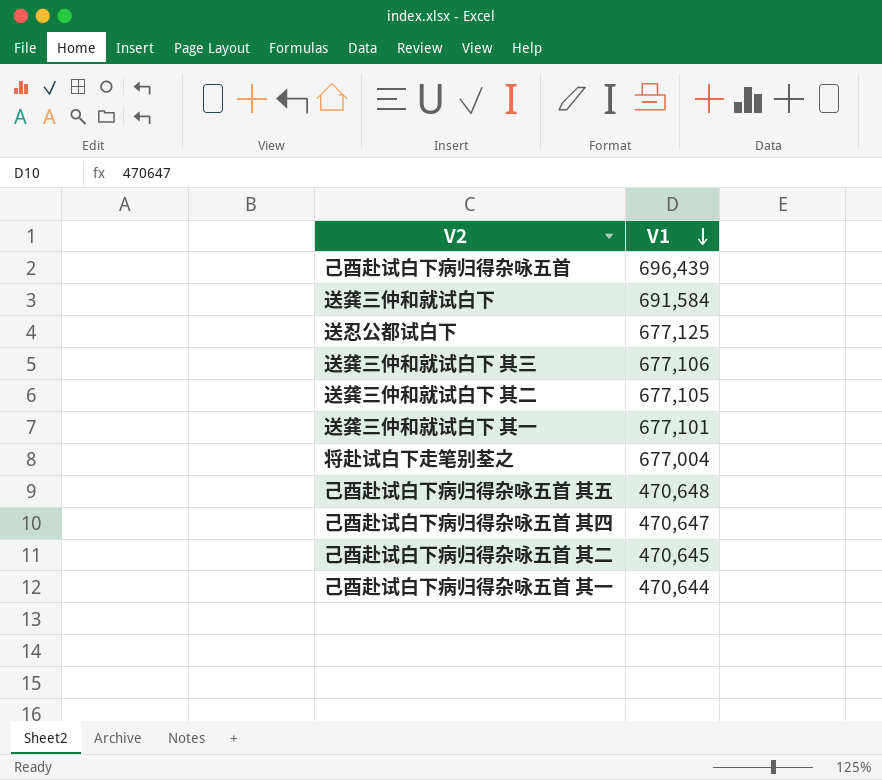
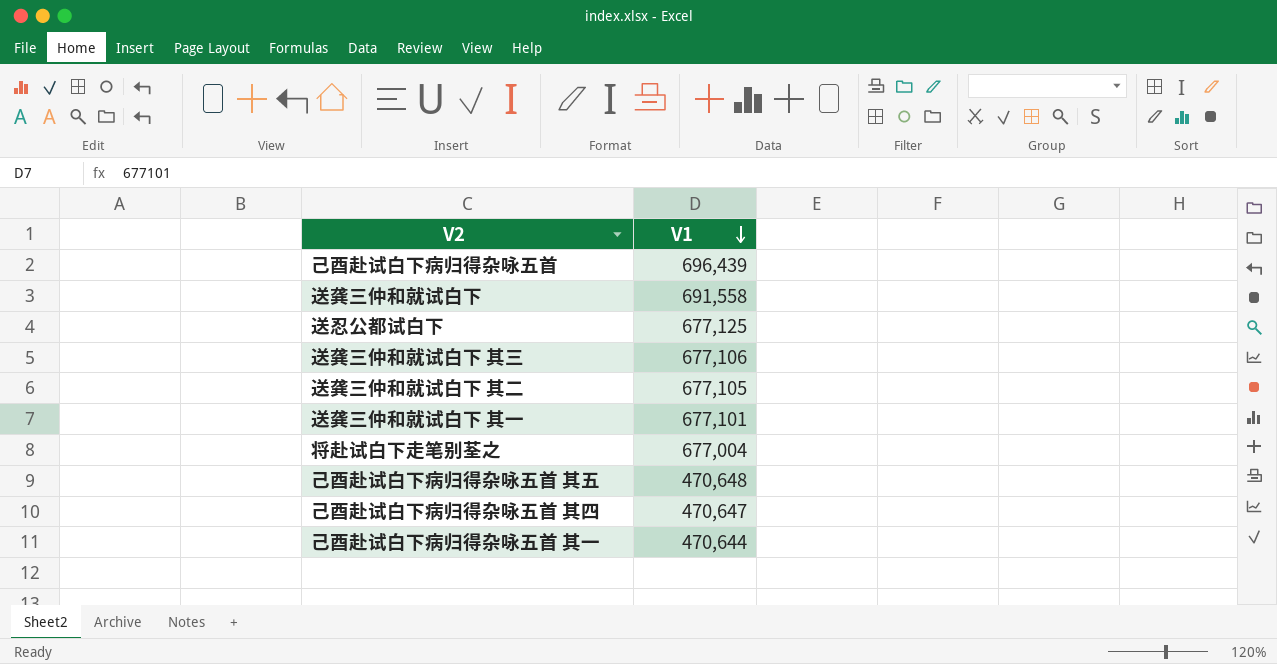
row 己酉赴试白下病归得杂咏五首 其二: 470,645 -> none
送龚三仲和就试白下 | V1: 691,584 -> 691,558

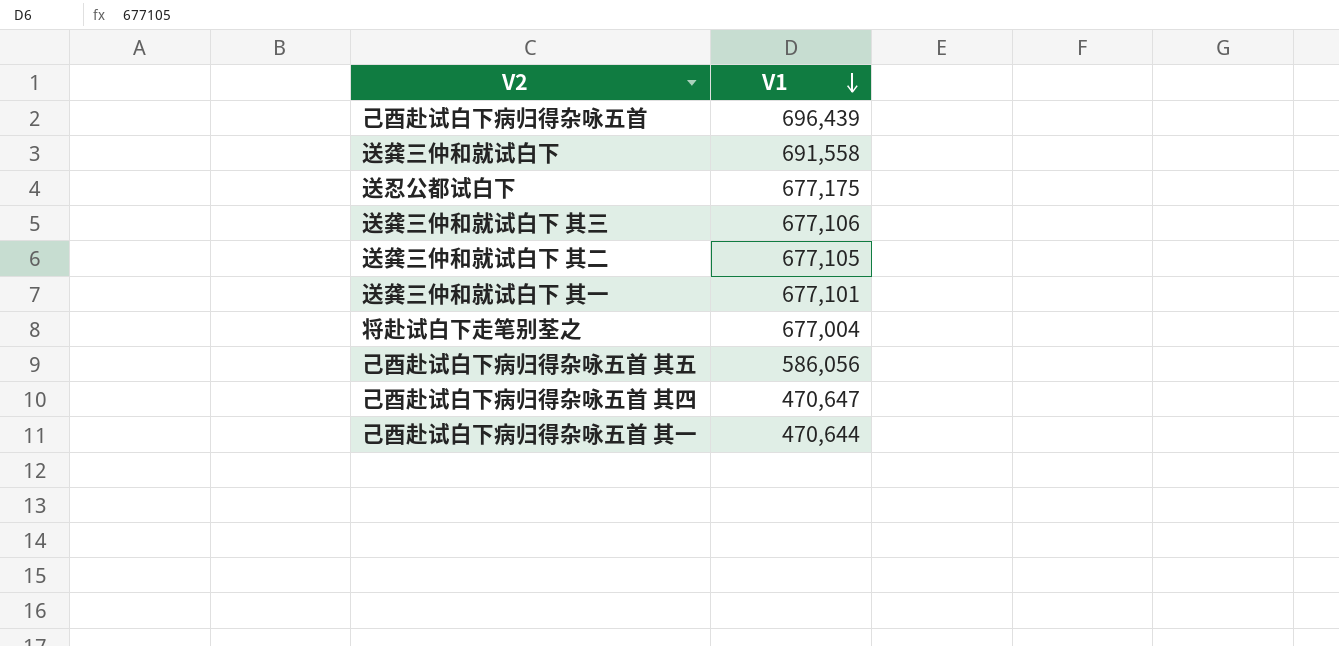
送忍公都试白下 | V1: 677,125 -> 677,175
己酉赴试白下病归得杂咏五首 其五 | V1: 470,648 -> 586,056

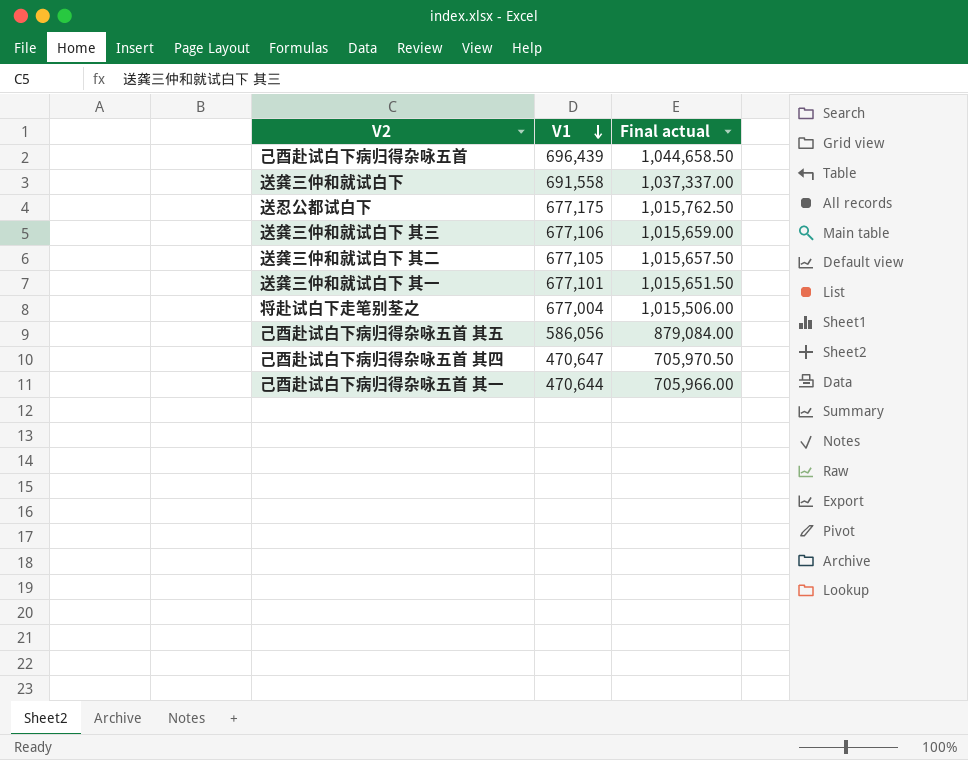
column Final actual | formula: none -> [V1] * 1.5

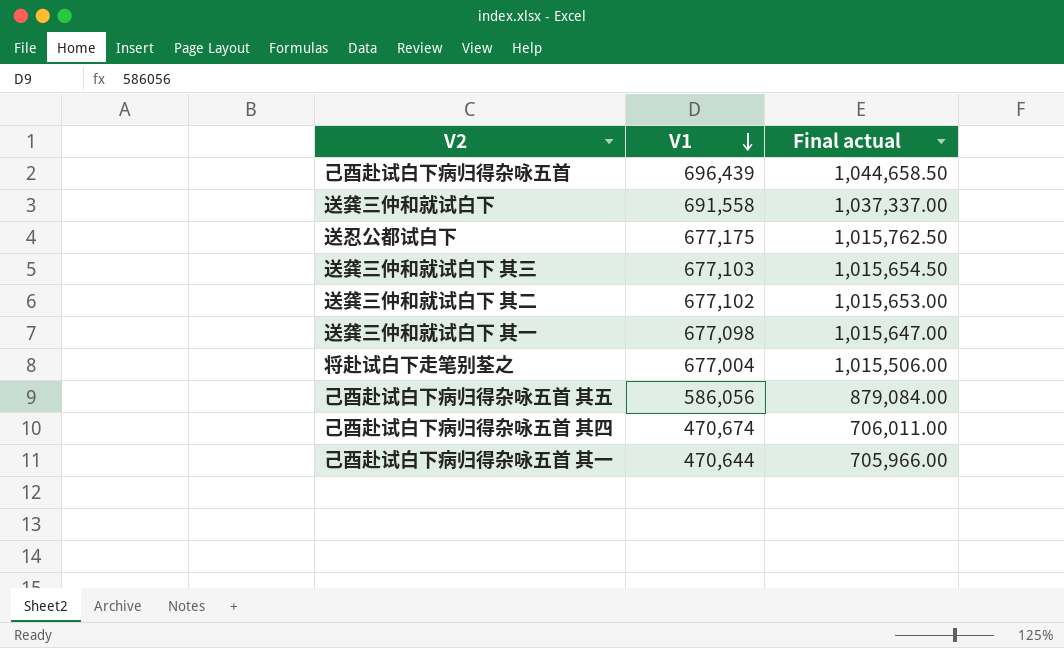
送龚三仲和就试白下 其三 | V1: 677,106 -> 677,103
送龚三仲和就试白下 其三 | Final actual: 1,015,659.00 -> 1,015,654.50
送龚三仲和就试白下 其二 | V1: 677,105 -> 677,102
送龚三仲和就试白下 其二 | Final actual: 1,015,657.50 -> 1,015,653.00
送龚三仲和就试白下 其一 | V1: 677,101 -> 677,098
送龚三仲和就试白下 其一 | Final actual: 1,015,651.50 -> 1,015,647.00
己酉赴试白下病归得杂咏五首 其四 | V1: 470,647 -> 470,674
己酉赴试白下病归得杂咏五首 其四 | Final actual: 705,970.50 -> 706,011.00

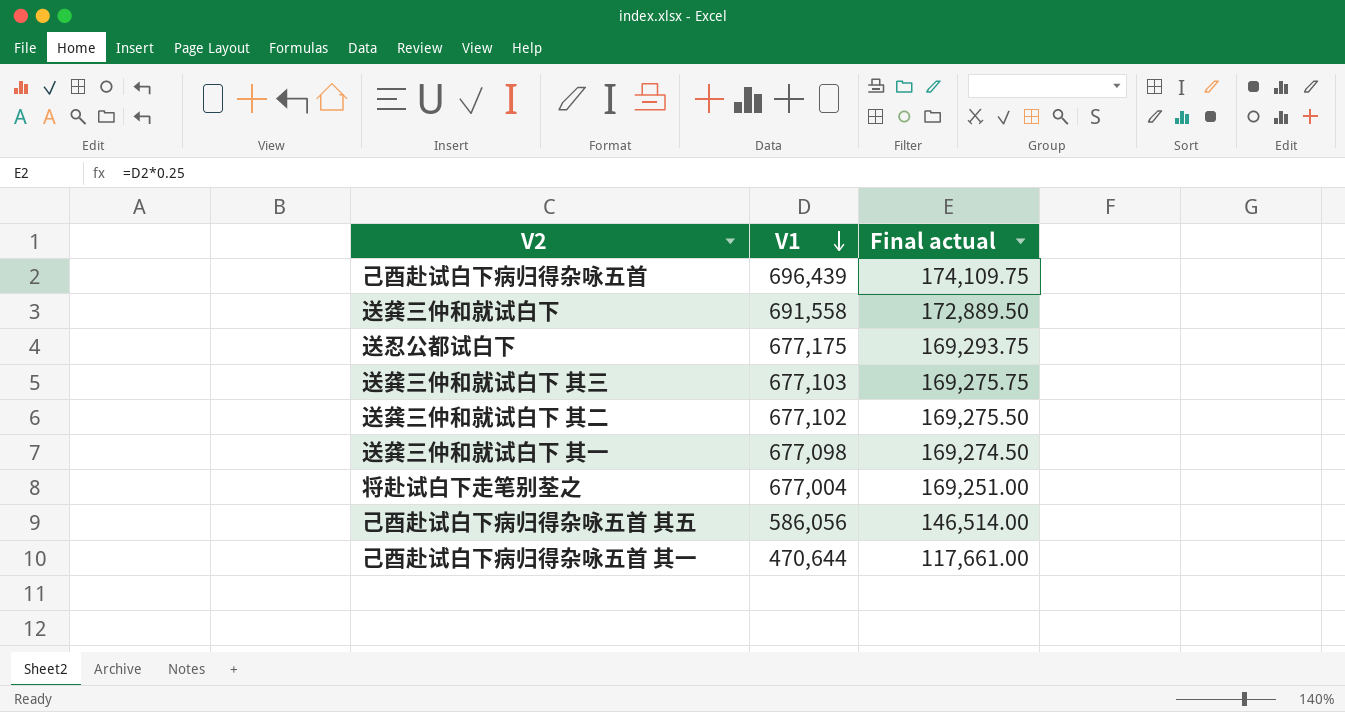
column Final actual | formula: [V1] * 1.5 -> [V1] * 0.25
row 己酉赴试白下病归得杂咏五首 其四: 470,674 | 706,011.00 -> none

